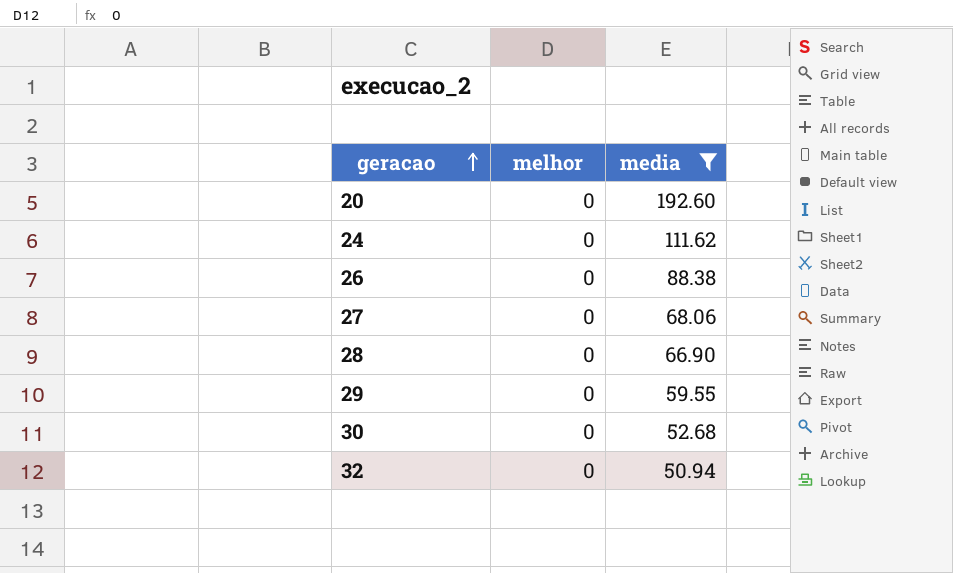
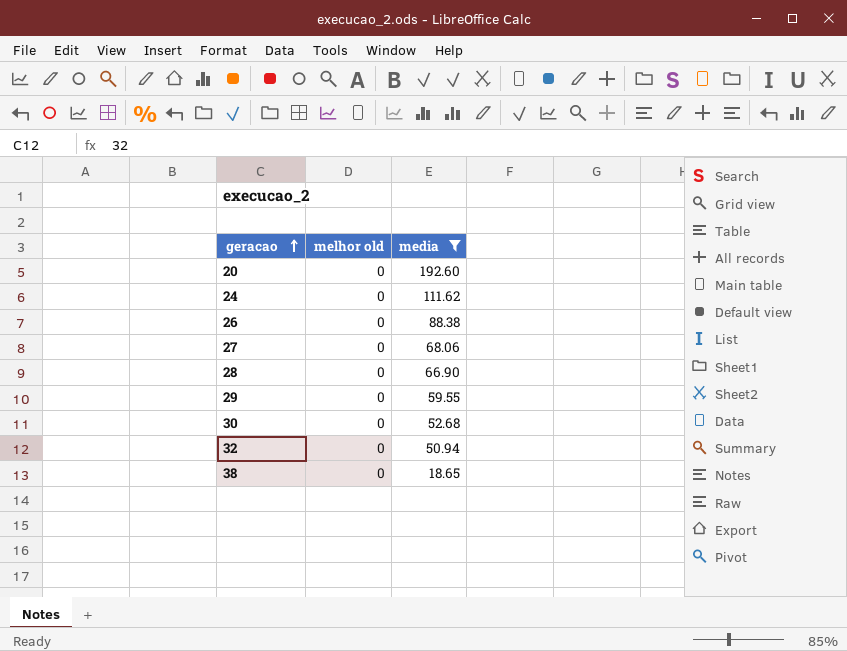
column name: melhor -> melhor old
row 38: none -> 0 | 18.65

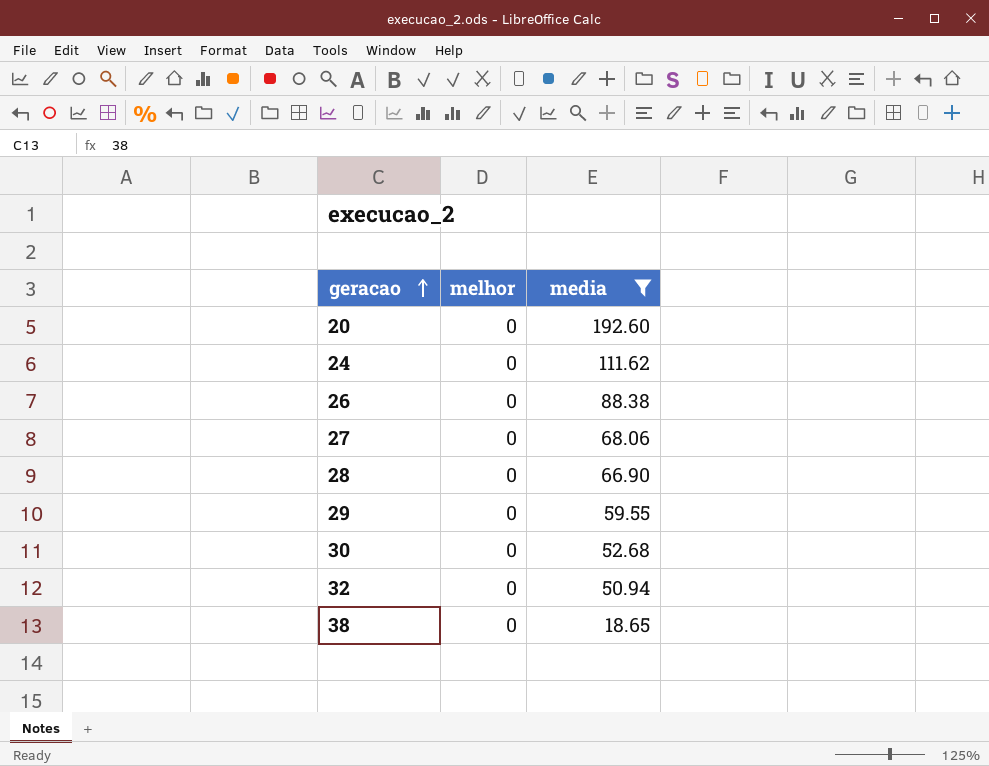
column name: melhor old -> melhor

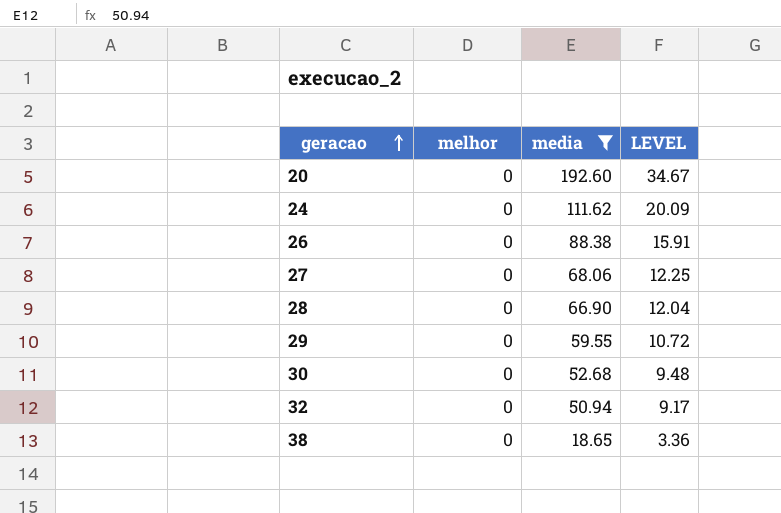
column LEVEL | formula: none -> [media] * 0.18

